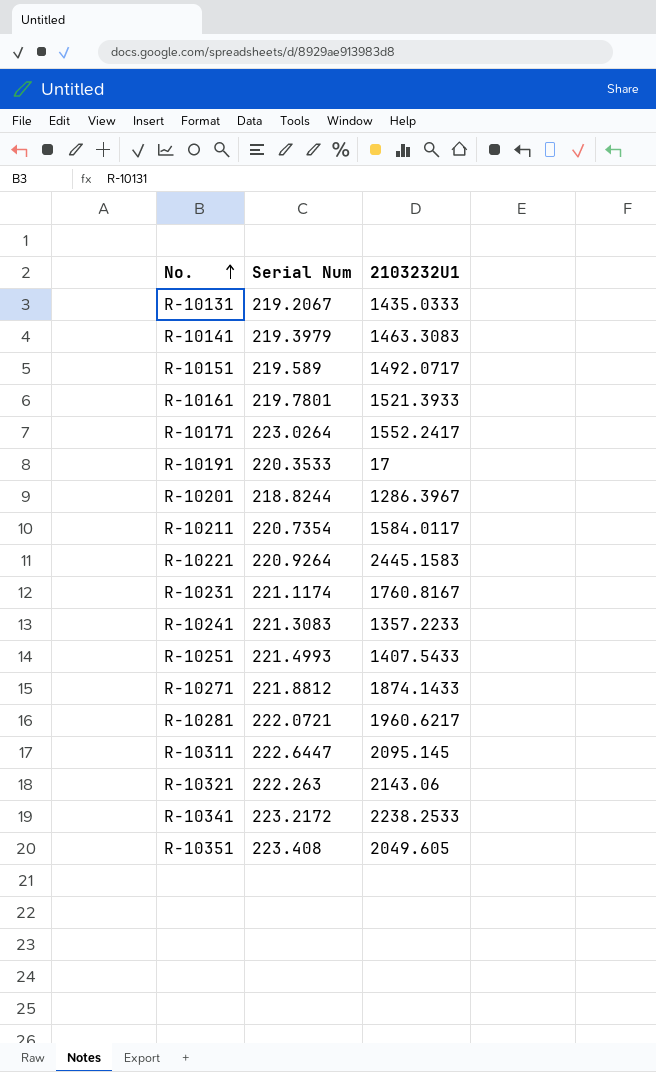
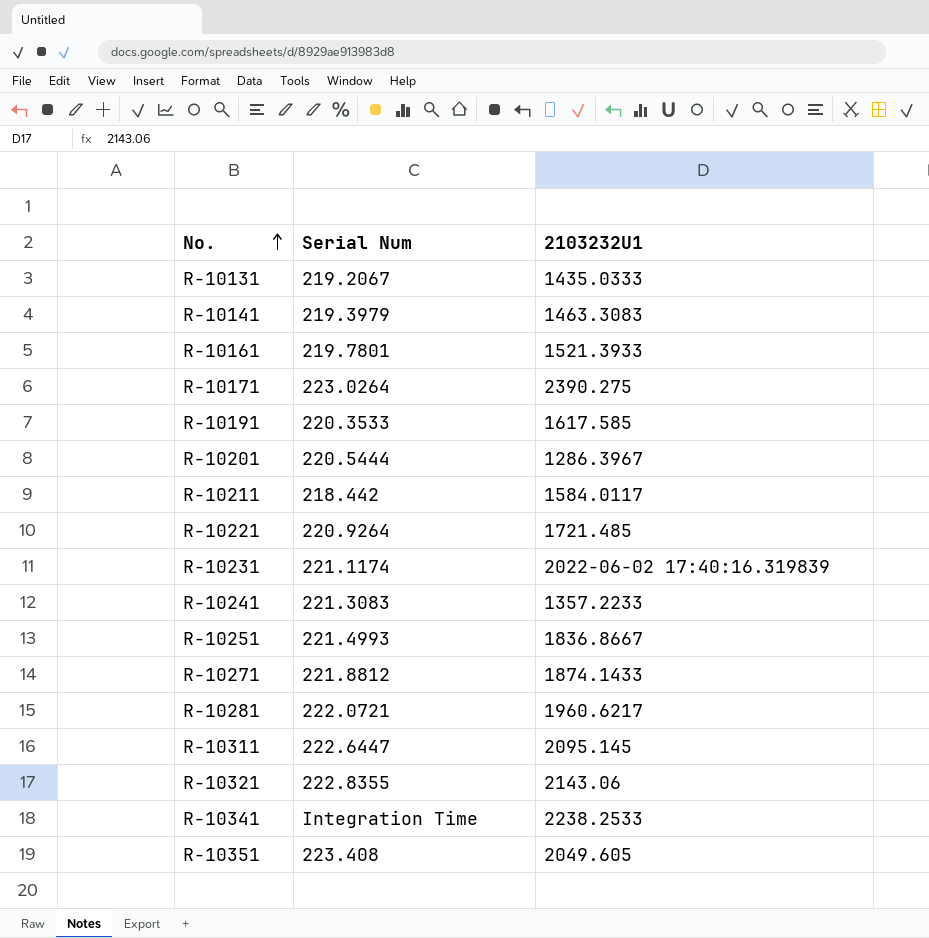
row R-10151: 219.589 | 1492.0717 -> none
R-10171 | 2103232U1: 1552.2417 -> 2390.275
R-10191 | 2103232U1: 17 -> 1617.585
R-10201 | Serial Num: 218.8244 -> 220.5444
R-10211 | Serial Num: 220.7354 -> 218.442
R-10221 | 2103232U1: 2445.1583 -> 1721.485
R-10231 | 2103232U1: 1760.8167 -> 2022-06-02 17:40:16.319839
R-10251 | 2103232U1: 1407.5433 -> 1836.8667
R-10321 | Serial Num: 222.263 -> 222.8355
R-10341 | Serial Num: 223.2172 -> Integration Time

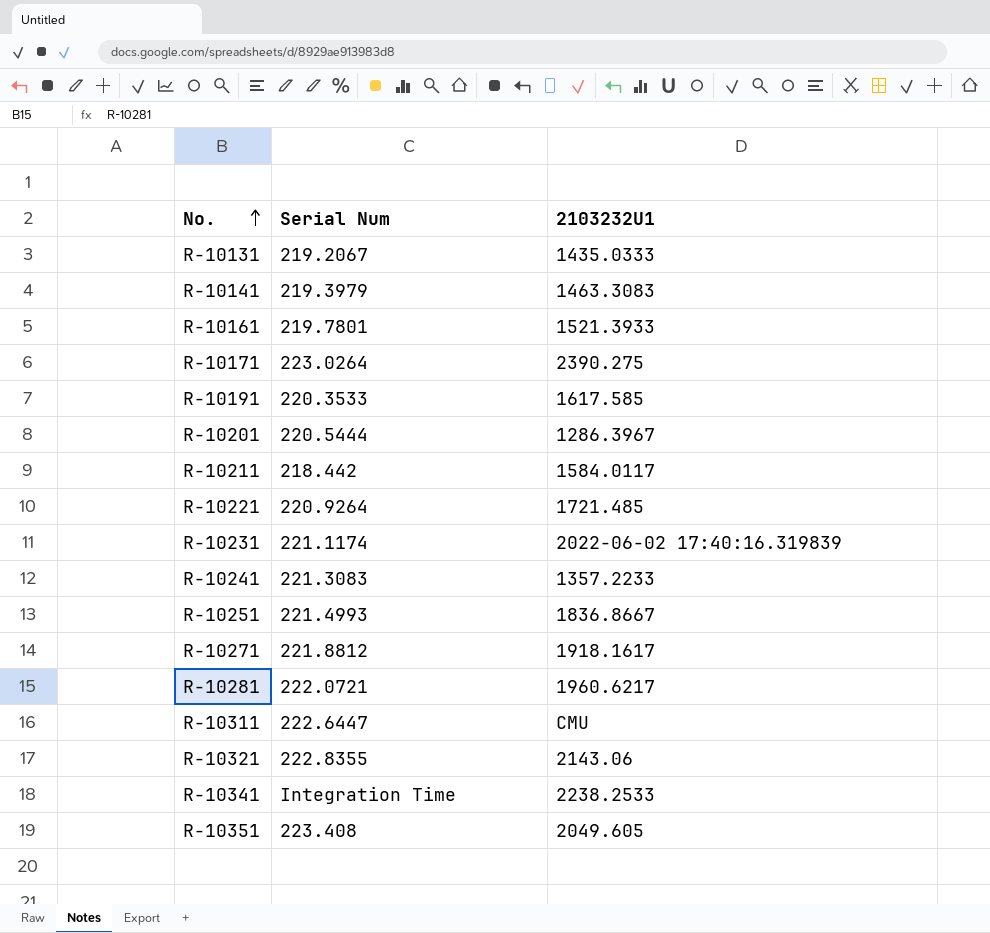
R-10271 | 2103232U1: 1874.1433 -> 1918.1617
R-10311 | 2103232U1: 2095.145 -> CMU

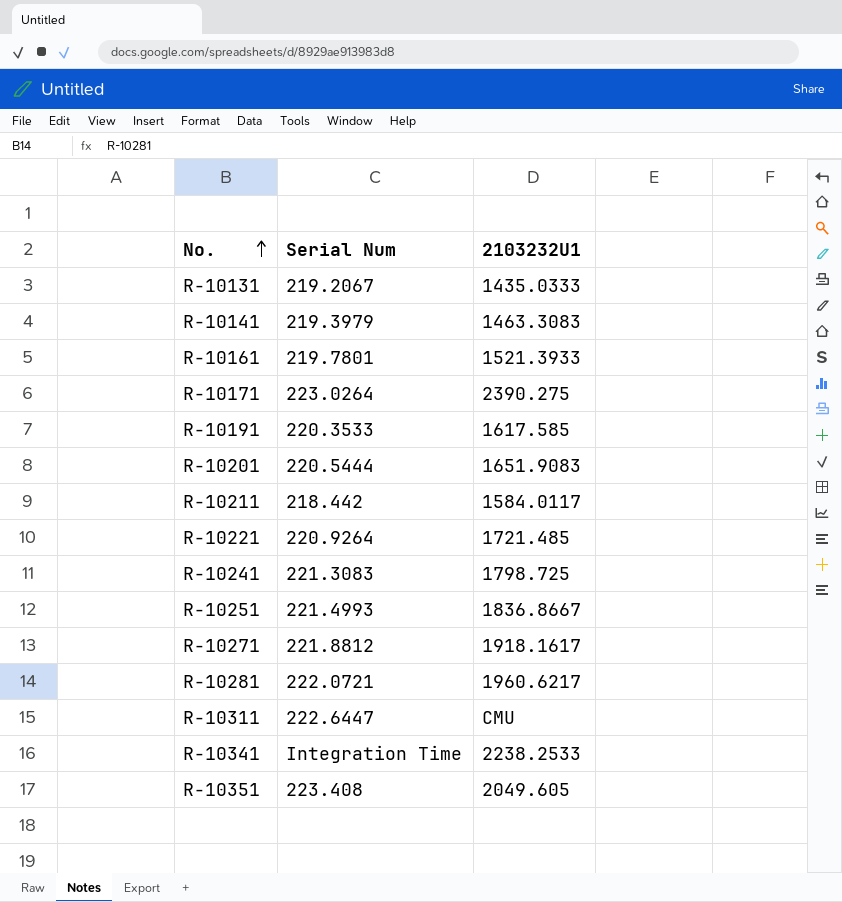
row R-10231: 221.1174 | 2022-06-02 17:40:16.319839 -> none
row R-10321: 222.8355 | 2143.06 -> none
R-10201 | 2103232U1: 1286.3967 -> 1651.9083
R-10241 | 2103232U1: 1357.2233 -> 1798.725

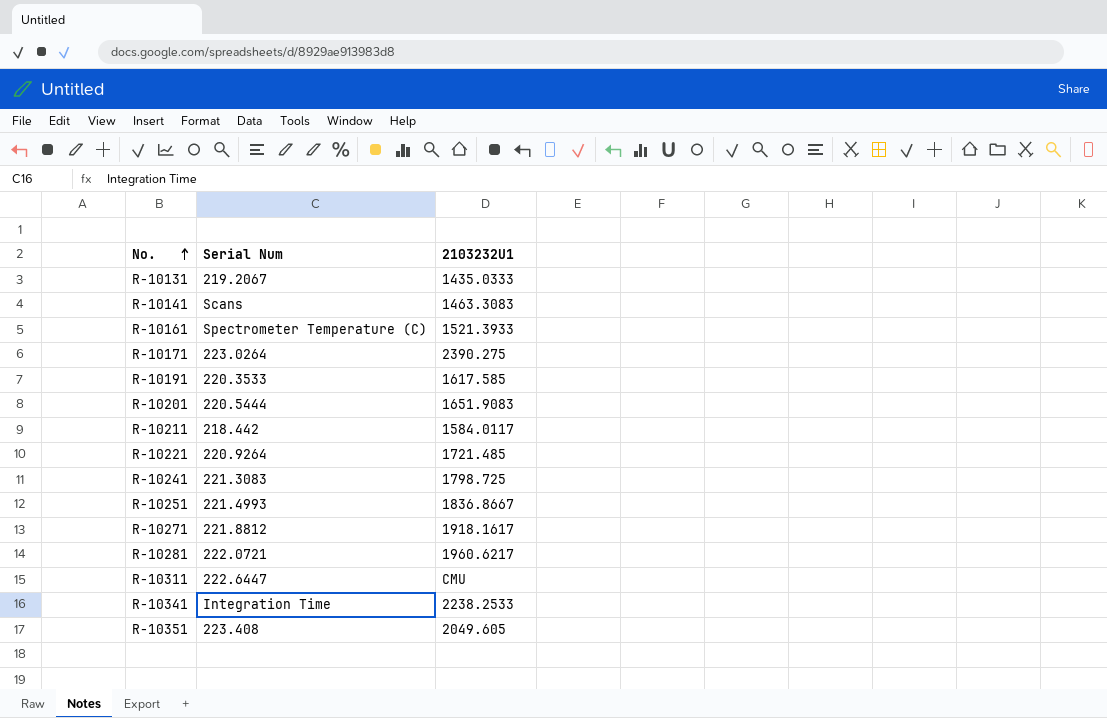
R-10141 | Serial Num: 219.3979 -> Scans
R-10161 | Serial Num: 219.7801 -> Spectrometer Temperature (C)

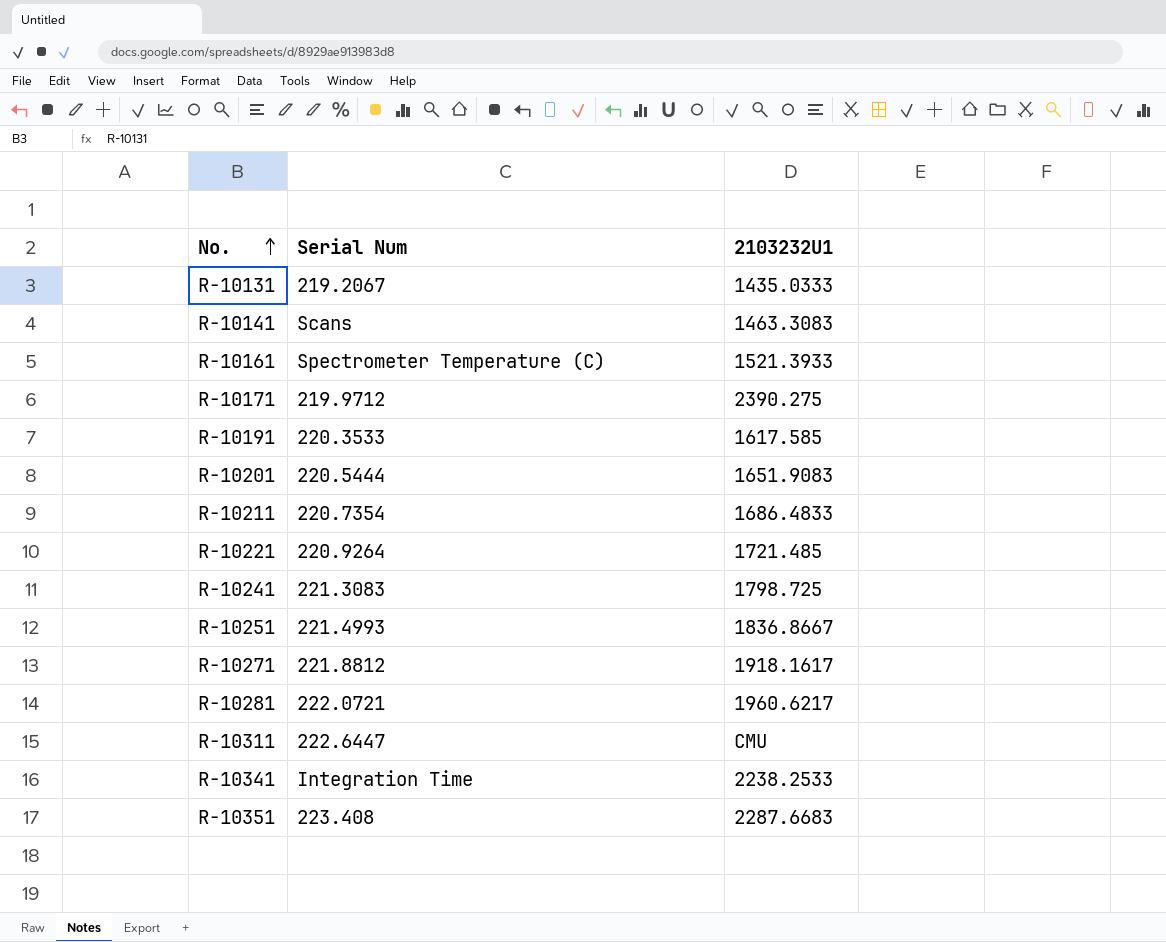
R-10171 | Serial Num: 223.0264 -> 219.9712
R-10211 | Serial Num: 218.442 -> 220.7354
R-10211 | 2103232U1: 1584.0117 -> 1686.4833
R-10351 | 2103232U1: 2049.605 -> 2287.6683

